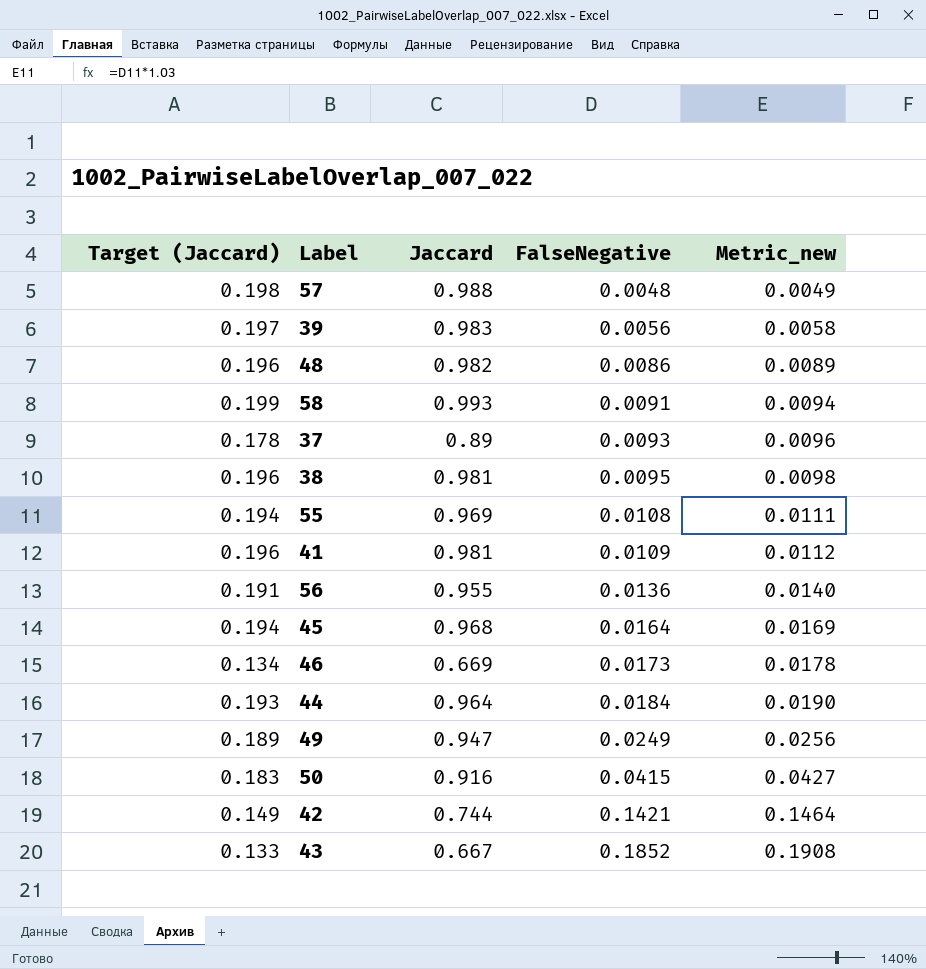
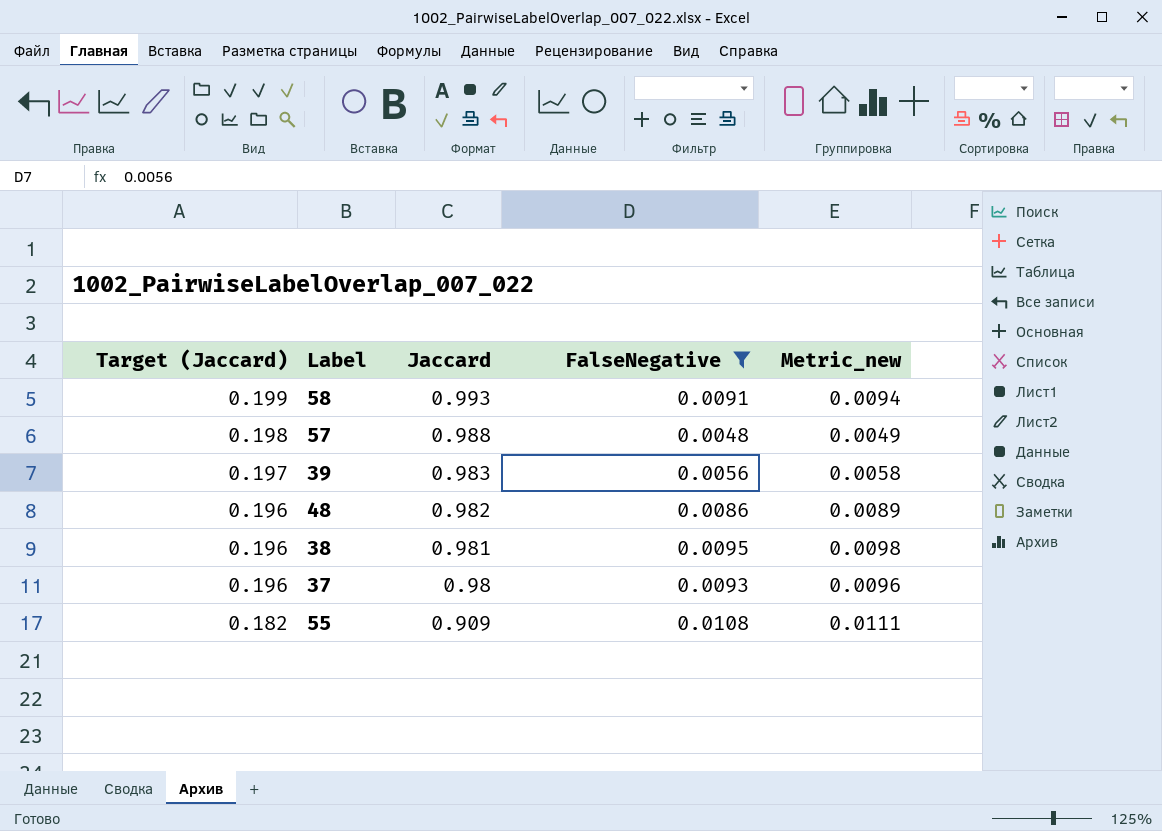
filter: none -> FalseNegative <= 0.0108
row order: FalseNegative ascending -> Target (Jaccard) descending
37 | Target (Jaccard): 0.178 -> 0.196
37 | Jaccard: 0.89 -> 0.98
55 | Target (Jaccard): 0.194 -> 0.182
55 | Jaccard: 0.969 -> 0.909

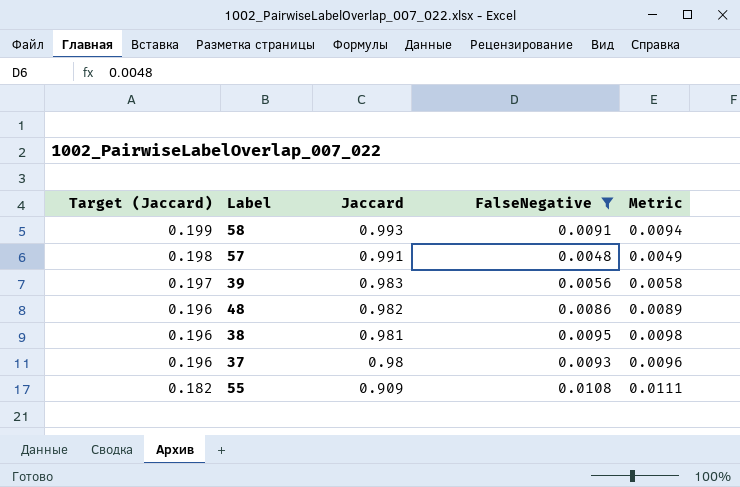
column name: Metric_new -> Metric
57 | Jaccard: 0.988 -> 0.991

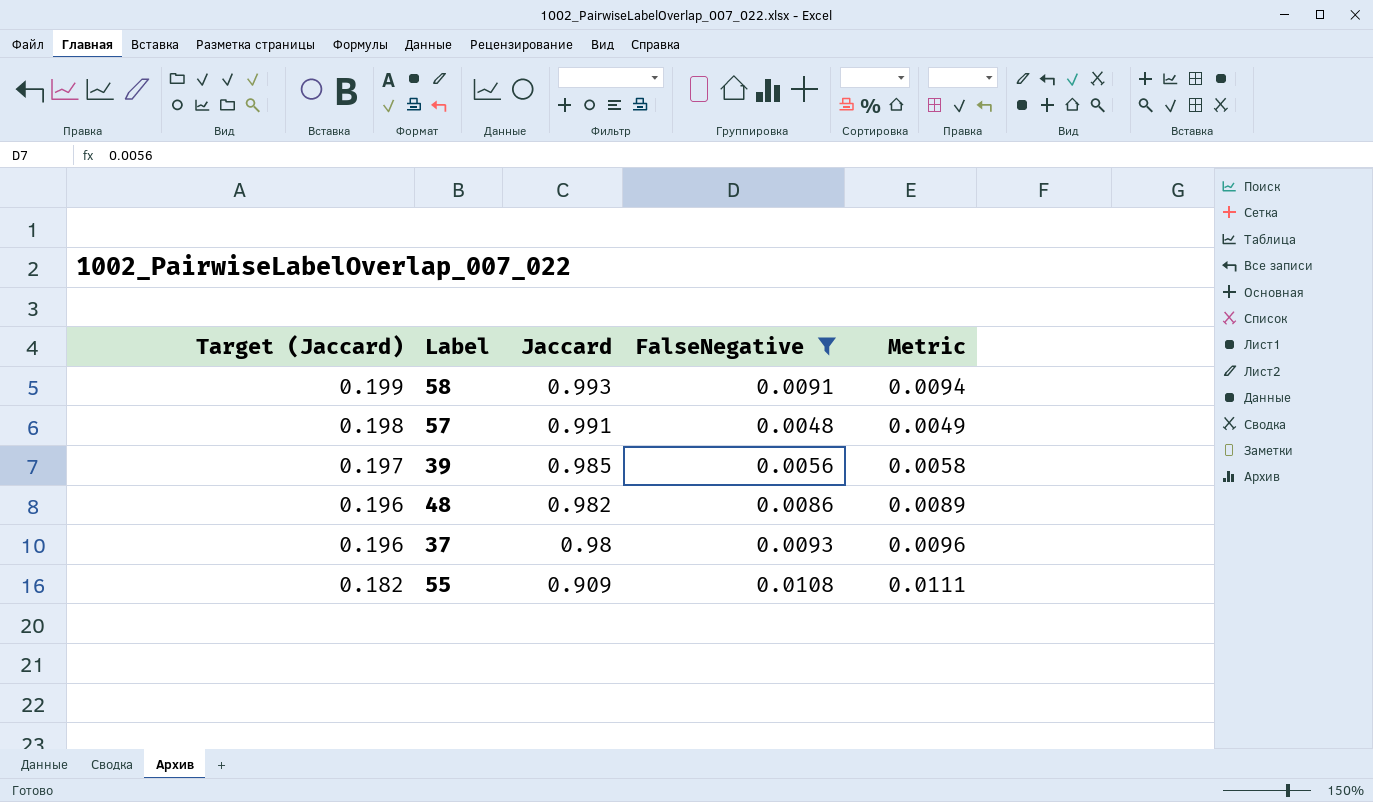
row 38: 0.196 | 0.981 | 0.0095 | 0.0098 -> none
39 | Jaccard: 0.983 -> 0.985

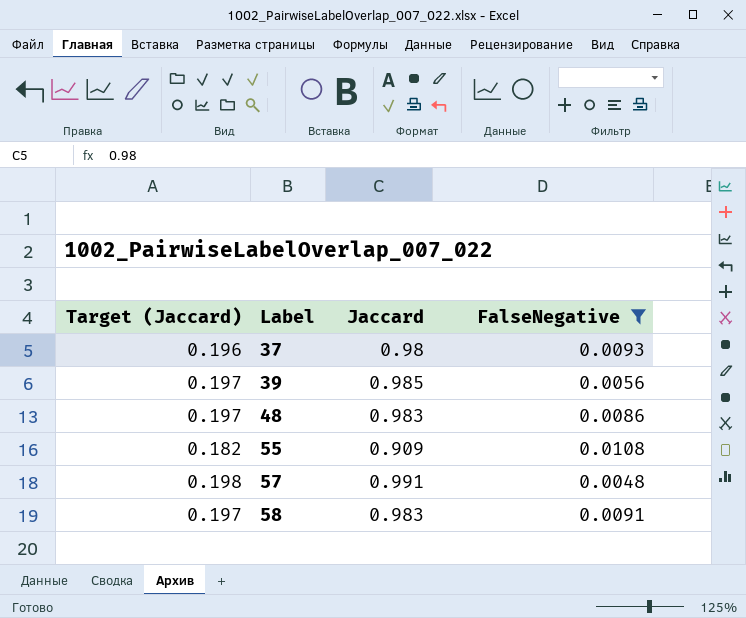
row order: Target (Jaccard) descending -> Label ascending
column Metric | formula: [FalseNegative] * 1.03 -> none
48 | Target (Jaccard): 0.196 -> 0.197
48 | Jaccard: 0.982 -> 0.983
58 | Target (Jaccard): 0.199 -> 0.197
58 | Jaccard: 0.993 -> 0.983

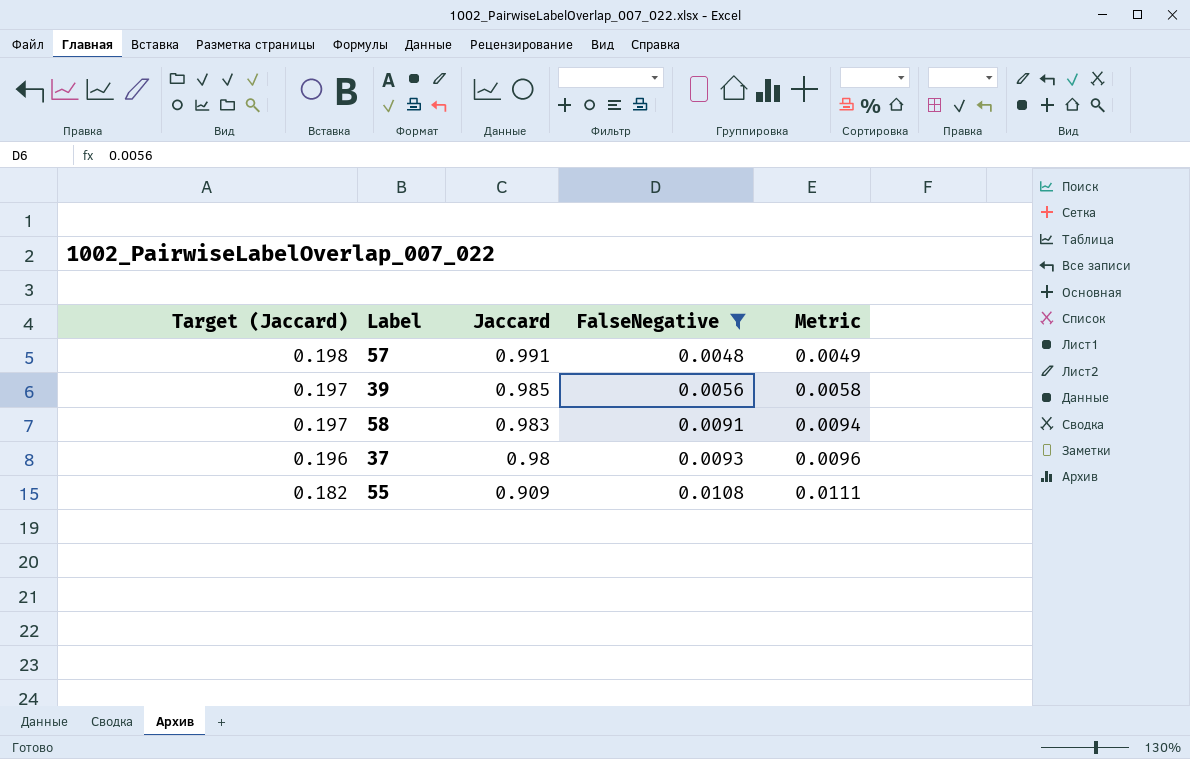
row order: Label ascending -> Target (Jaccard) descending
column Metric | formula: none -> [FalseNegative] * 1.03
row 48: 0.197 | 0.983 | 0.0086 -> none

